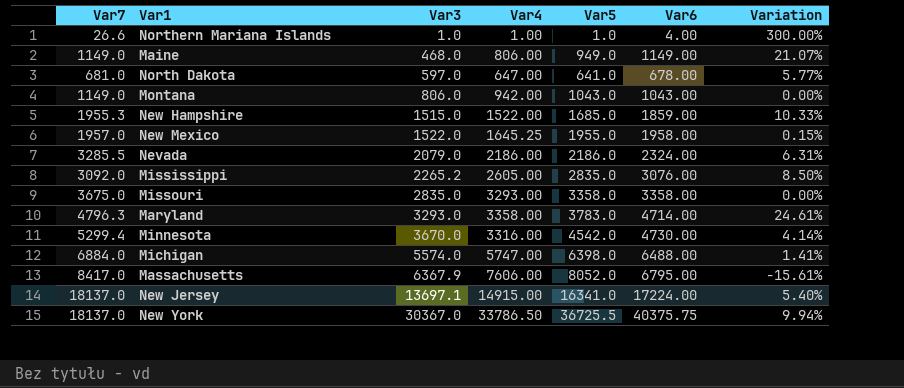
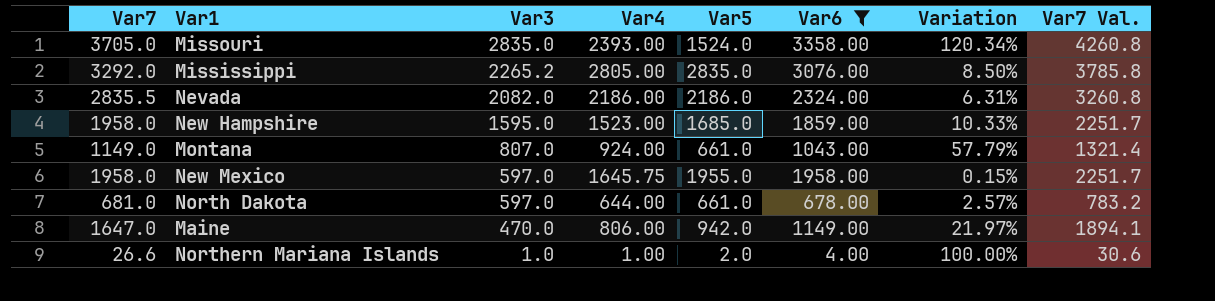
filter: none -> Var6 <= 3358.00
row order: Var3 ascending -> Var3 descending
column Var7 Val. | formula: none -> [Var7] * 1.15
Missouri | Var7: 3675.0 -> 3705.0
Missouri | Var4: 3293.00 -> 2393.00
Missouri | Var5: 3358.0 -> 1524.0
Missouri | Variation: 0.00% -> 120.34%
Mississippi | Var7: 3092.0 -> 3292.0
Mississippi | Var4: 2605.00 -> 2805.00
Nevada | Var7: 3285.5 -> 2835.5
Nevada | Var3: 2079.0 -> 2082.0
New Hampshire | Var7: 1955.3 -> 1958.0
New Hampshire | Var3: 1515.0 -> 1595.0
New Hampshire | Var4: 1522.00 -> 1523.00
Montana | Var3: 806.0 -> 807.0
Montana | Var4: 942.00 -> 924.00
Montana | Var5: 1043.0 -> 661.0
Montana | Variation: 0.00% -> 57.79%
New Mexico | Var7: 1957.0 -> 1958.0
New Mexico | Var3: 1522.0 -> 597.0
New Mexico | Var4: 1645.25 -> 1645.75
North Dakota | Var4: 647.00 -> 644.00
North Dakota | Var5: 641.0 -> 661.0
North Dakota | Variation: 5.77% -> 2.57%
Maine | Var7: 1149.0 -> 1647.0
Maine | Var3: 468.0 -> 470.0
Maine | Var5: 949.0 -> 942.0
Maine | Variation: 21.07% -> 21.97%
Northern Mariana Islands | Var5: 1.0 -> 2.0
Northern Mariana Islands | Variation: 300.00% -> 100.00%

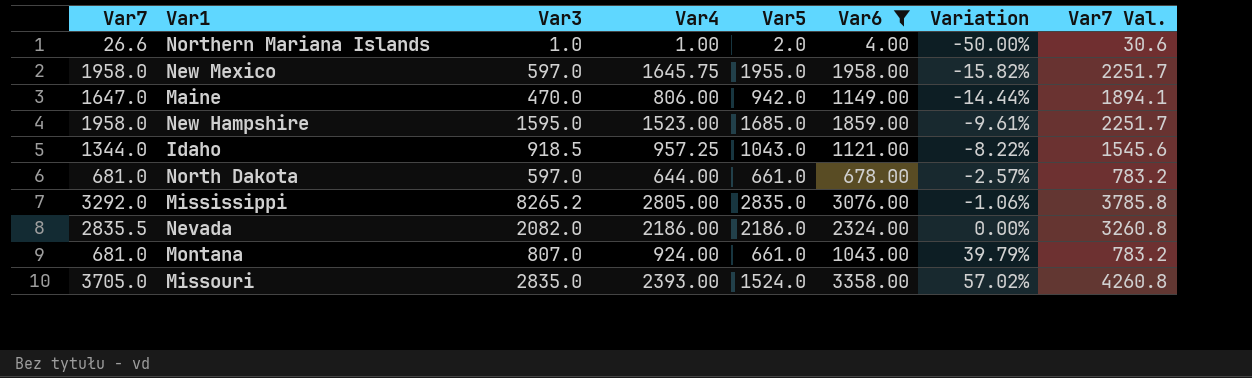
row order: Var3 descending -> Variation ascending
column Variation | formula: ([Var6] - [Var5]) / [Var5] -> ([Var4] - [Var5]) / [Var5]
row Idaho: none -> 1344.0 | 918.5 | 957.25 | 1043.0 | 1121.00 | -8.22% | 1545.6
Mississippi | Var3: 2265.2 -> 8265.2
Montana | Var7: 1149.0 -> 681.0
Montana | Var7 Val.: 1321.4 -> 783.2

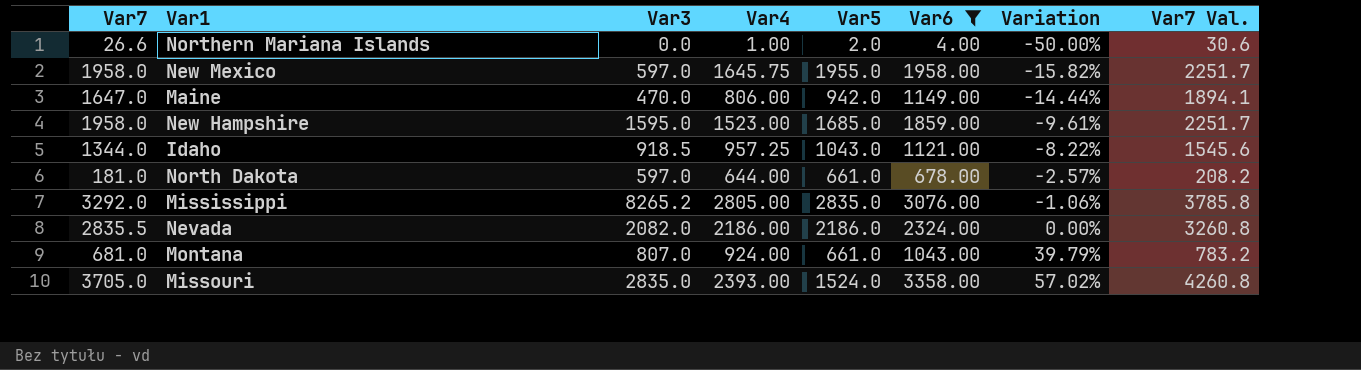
Northern Mariana Islands | Var3: 1.0 -> 0.0
North Dakota | Var7: 681.0 -> 181.0
North Dakota | Var7 Val.: 783.2 -> 208.2

